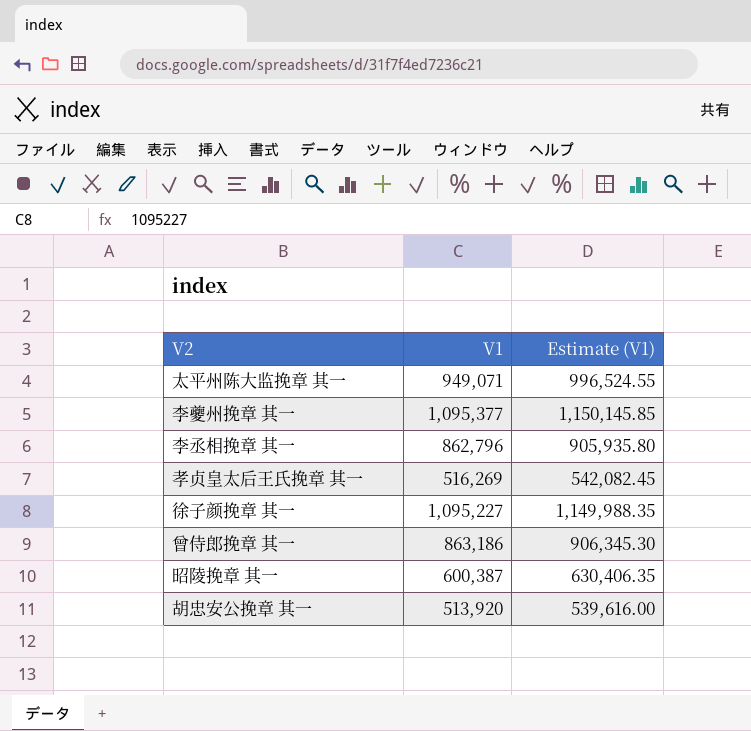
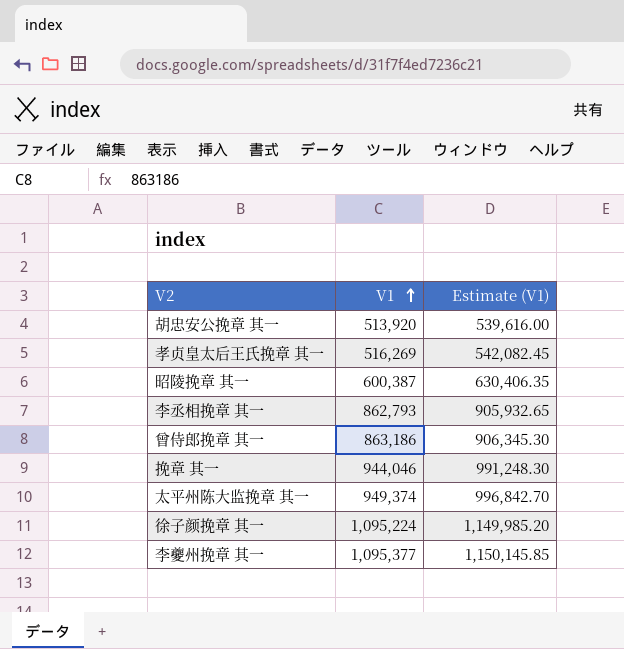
row order: none -> V1 ascending
李丞相挽章 其一 | V1: 862,796 -> 862,793
李丞相挽章 其一 | Estimate (V1): 905,935.80 -> 905,932.65
row 挽章 其一: none -> 944,046 | 991,248.30
太平州陈大监挽章 其一 | V1: 949,071 -> 949,374
太平州陈大监挽章 其一 | Estimate (V1): 996,524.55 -> 996,842.70
徐子颜挽章 其一 | V1: 1,095,227 -> 1,095,224
徐子颜挽章 其一 | Estimate (V1): 1,149,988.35 -> 1,149,985.20

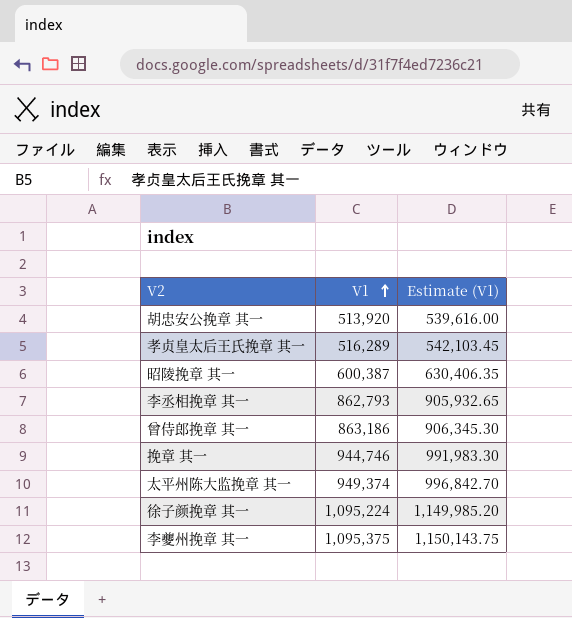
孝贞皇太后王氏挽章 其一 | V1: 516,269 -> 516,289
孝贞皇太后王氏挽章 其一 | Estimate (V1): 542,082.45 -> 542,103.45
挽章 其一 | V1: 944,046 -> 944,746
挽章 其一 | Estimate (V1): 991,248.30 -> 991,983.30
李夔州挽章 其一 | V1: 1,095,377 -> 1,095,375
李夔州挽章 其一 | Estimate (V1): 1,150,145.85 -> 1,150,143.75

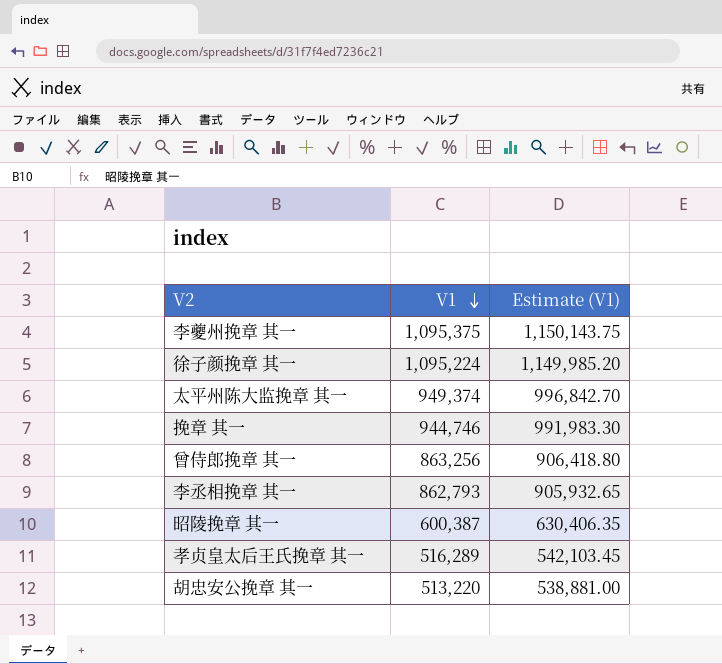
row order: V1 ascending -> V1 descending
曾侍郎挽章 其一 | V1: 863,186 -> 863,256
曾侍郎挽章 其一 | Estimate (V1): 906,345.30 -> 906,418.80
胡忠安公挽章 其一 | V1: 513,920 -> 513,220
胡忠安公挽章 其一 | Estimate (V1): 539,616.00 -> 538,881.00

